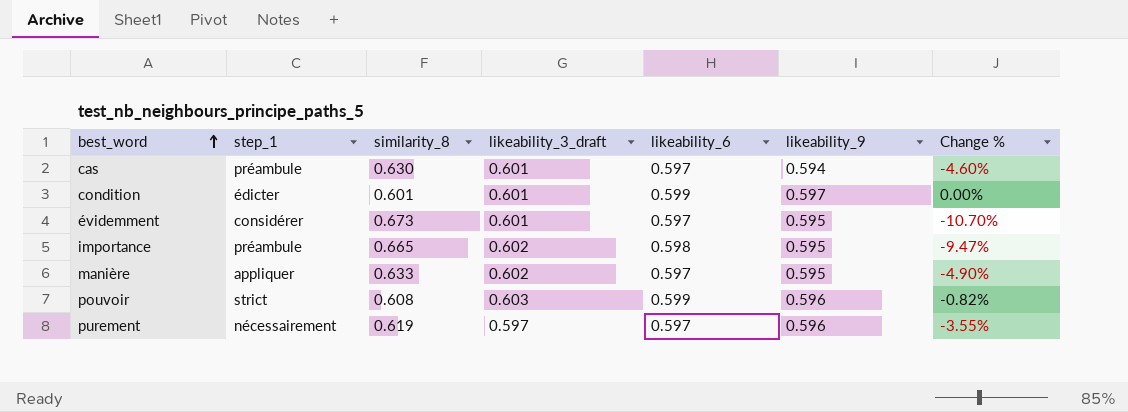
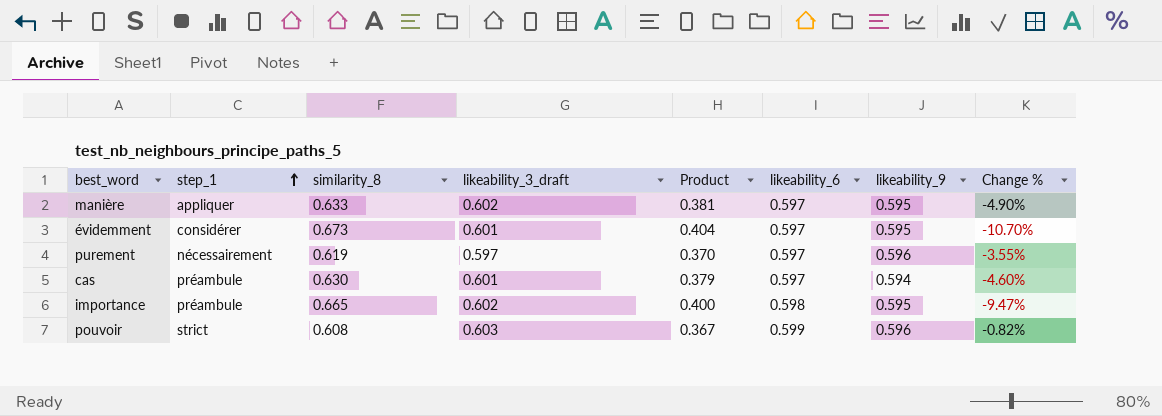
row order: best_word ascending -> step_1 ascending
column Product | formula: none -> [similarity_8] * [likeability_3_draft]
row condition: édicter | 0.601 | 0.601 | 0.599 | 0.597 | 0.00% -> none

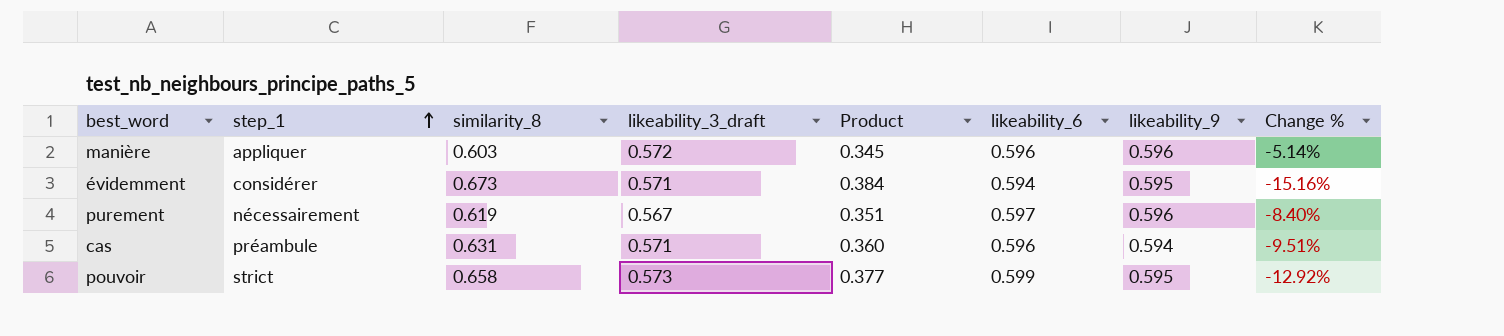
row importance: préambule | 0.665 | 0.602 | 0.400 | 0.598 | 0.595 | -9.47% -> none
manière | similarity_8: 0.633 -> 0.603
manière | likeability_3_draft: 0.602 -> 0.572
manière | Product: 0.381 -> 0.345
manière | likeability_6: 0.597 -> 0.596
manière | likeability_9: 0.595 -> 0.596
manière | Change %: -4.90% -> -5.14%
évidemment | likeability_3_draft: 0.601 -> 0.571
évidemment | Product: 0.404 -> 0.384
évidemment | likeability_6: 0.597 -> 0.594
évidemment | Change %: -10.70% -> -15.16%
purement | likeability_3_draft: 0.597 -> 0.567
purement | Product: 0.370 -> 0.351
purement | Change %: -3.55% -> -8.40%
cas | similarity_8: 0.630 -> 0.631
cas | likeability_3_draft: 0.601 -> 0.571
cas | Product: 0.379 -> 0.360
cas | likeability_6: 0.597 -> 0.596
cas | Change %: -4.60% -> -9.51%
pouvoir | similarity_8: 0.608 -> 0.658
pouvoir | likeability_3_draft: 0.603 -> 0.573
pouvoir | Product: 0.367 -> 0.377
pouvoir | likeability_9: 0.596 -> 0.595
pouvoir | Change %: -0.82% -> -12.92%

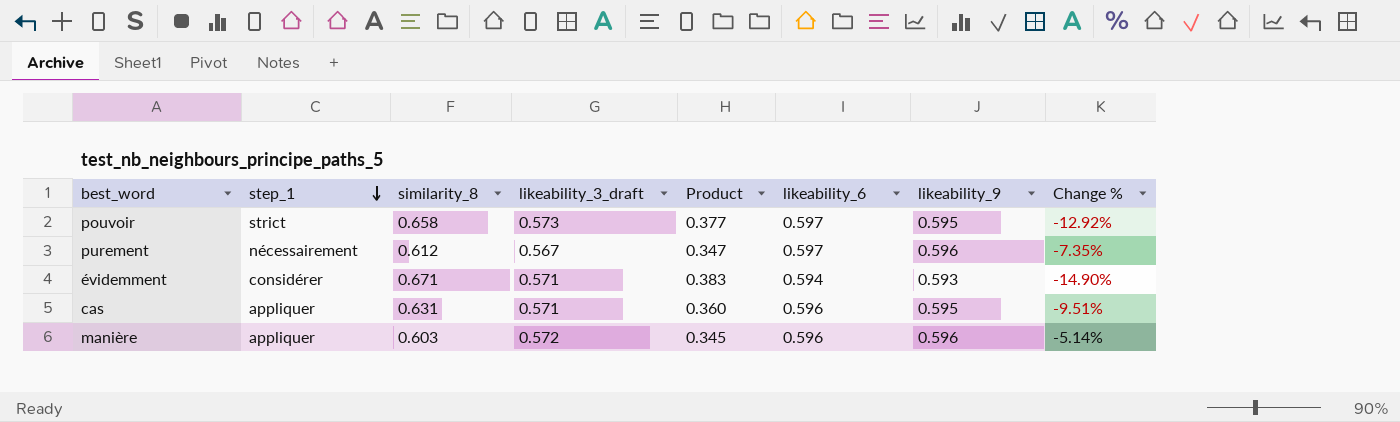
row order: step_1 ascending -> step_1 descending
pouvoir | likeability_6: 0.599 -> 0.597
purement | similarity_8: 0.619 -> 0.612
purement | Product: 0.351 -> 0.347
purement | Change %: -8.40% -> -7.35%
évidemment | similarity_8: 0.673 -> 0.671
évidemment | Product: 0.384 -> 0.383
évidemment | likeability_9: 0.595 -> 0.593
évidemment | Change %: -15.16% -> -14.90%
cas | step_1: préambule -> appliquer
cas | likeability_9: 0.594 -> 0.595

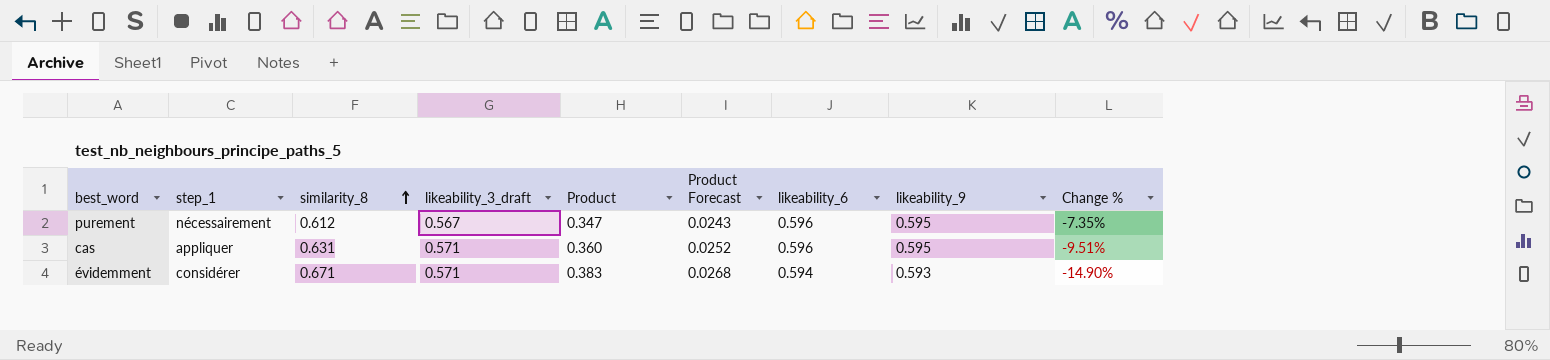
row order: step_1 descending -> similarity_8 ascending
column Product Forecast | formula: none -> [Product] * 0.07
row pouvoir: strict | 0.658 | 0.573 | 0.377 | 0.597 | 0.595 | -12.92% -> none
row manière: appliquer | 0.603 | 0.572 | 0.345 | 0.596 | 0.596 | -5.14% -> none
purement | likeability_6: 0.597 -> 0.596
purement | likeability_9: 0.596 -> 0.595

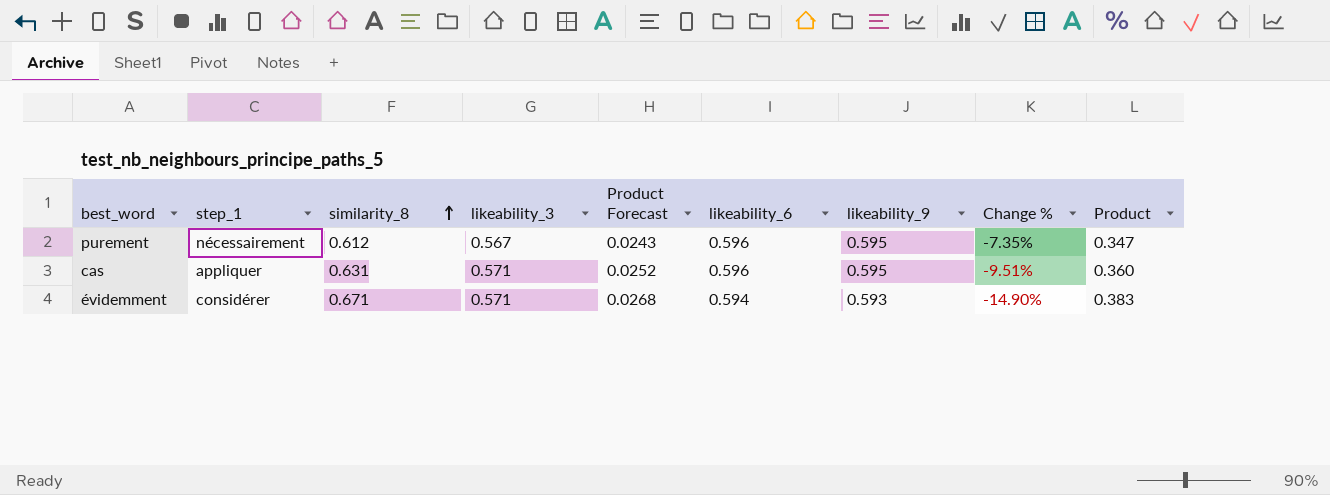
column name: likeability_3_draft -> likeability_3
column Product | position: 5 -> 9

